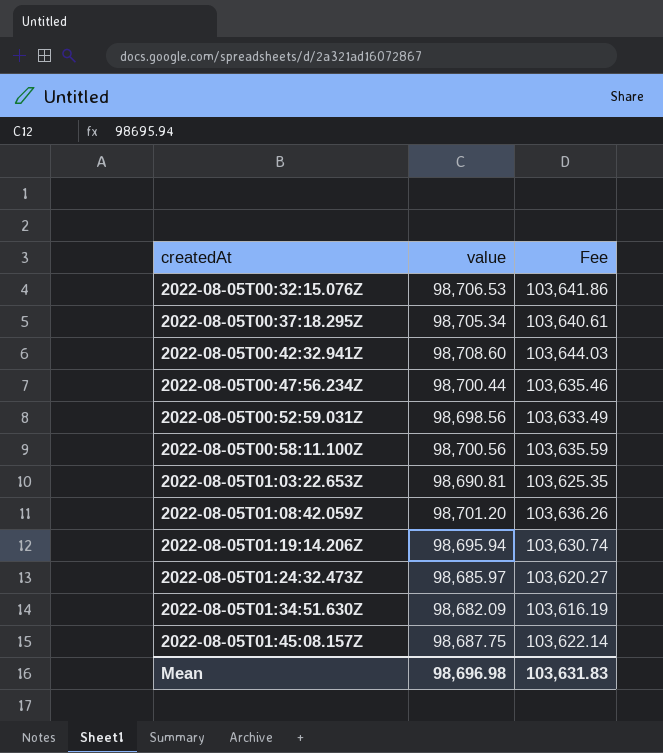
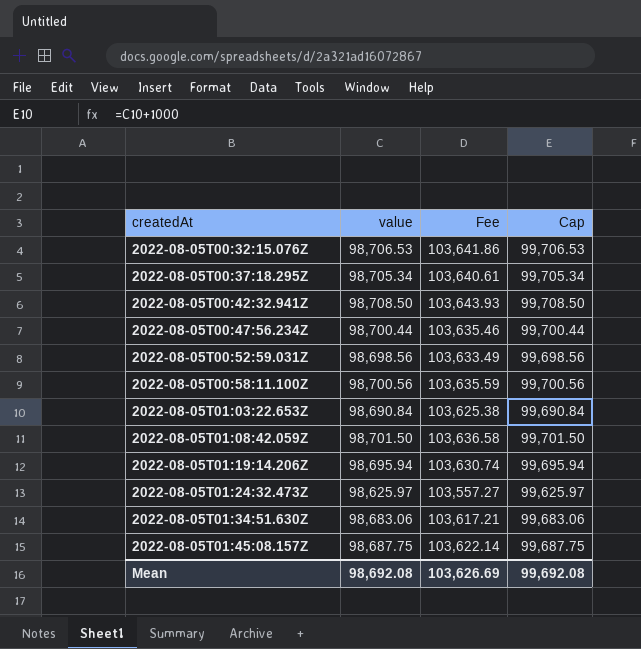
column Cap | formula: none -> [value] + 1000
2022-08-05T00:42:32.941Z | value: 98,708.60 -> 98,708.50
2022-08-05T00:42:32.941Z | Fee: 103,644.03 -> 103,643.93
2022-08-05T01:03:22.653Z | value: 98,690.81 -> 98,690.84
2022-08-05T01:03:22.653Z | Fee: 103,625.35 -> 103,625.38
2022-08-05T01:08:42.059Z | value: 98,701.20 -> 98,701.50
2022-08-05T01:08:42.059Z | Fee: 103,636.26 -> 103,636.58
2022-08-05T01:24:32.473Z | value: 98,685.97 -> 98,625.97
2022-08-05T01:24:32.473Z | Fee: 103,620.27 -> 103,557.27
2022-08-05T01:34:51.630Z | value: 98,682.09 -> 98,683.06
2022-08-05T01:34:51.630Z | Fee: 103,616.19 -> 103,617.21
Mean | value: 98,696.98 -> 98,692.08
Mean | Fee: 103,631.83 -> 103,626.69

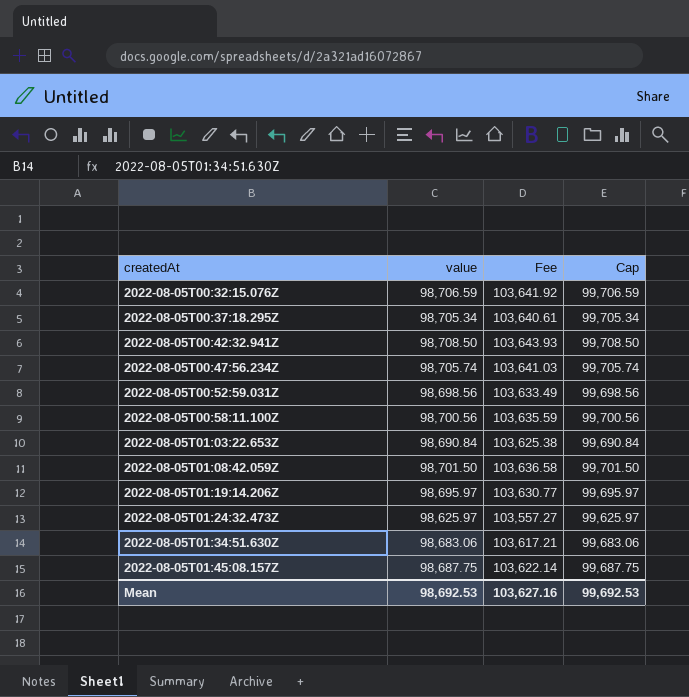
2022-08-05T00:32:15.076Z | value: 98,706.53 -> 98,706.59
2022-08-05T00:32:15.076Z | Fee: 103,641.86 -> 103,641.92
2022-08-05T00:32:15.076Z | Cap: 99,706.53 -> 99,706.59
2022-08-05T00:47:56.234Z | value: 98,700.44 -> 98,705.74
2022-08-05T00:47:56.234Z | Fee: 103,635.46 -> 103,641.03
2022-08-05T00:47:56.234Z | Cap: 99,700.44 -> 99,705.74
2022-08-05T01:19:14.206Z | value: 98,695.94 -> 98,695.97
2022-08-05T01:19:14.206Z | Fee: 103,630.74 -> 103,630.77
2022-08-05T01:19:14.206Z | Cap: 99,695.94 -> 99,695.97
Mean | value: 98,692.08 -> 98,692.53
Mean | Fee: 103,626.69 -> 103,627.16
Mean | Cap: 99,692.08 -> 99,692.53

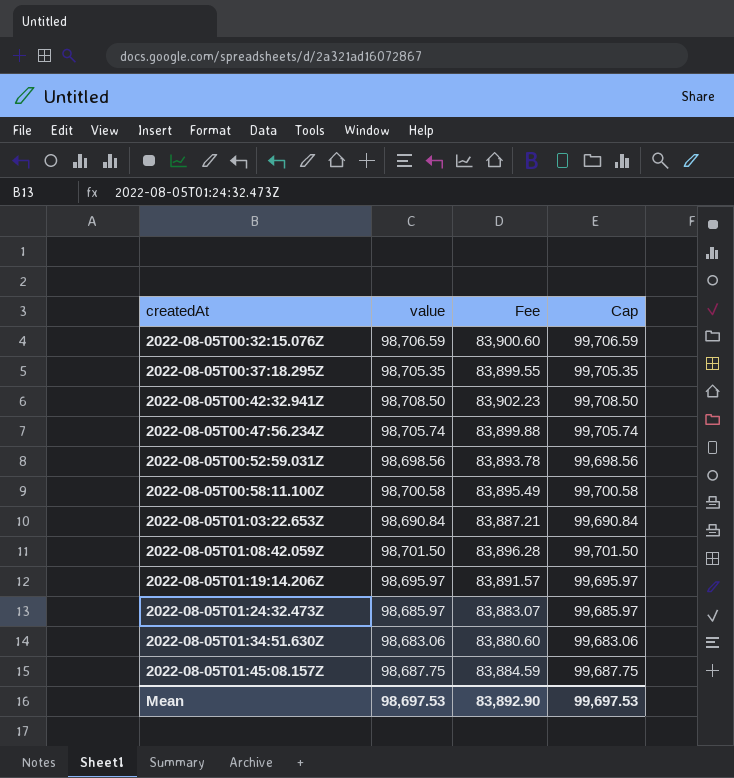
column Fee | formula: [value] * 1.05 -> [value] * 0.85
2022-08-05T00:37:18.295Z | value: 98,705.34 -> 98,705.35
2022-08-05T00:37:18.295Z | Cap: 99,705.34 -> 99,705.35
2022-08-05T00:58:11.100Z | value: 98,700.56 -> 98,700.58
2022-08-05T00:58:11.100Z | Cap: 99,700.56 -> 99,700.58
2022-08-05T01:24:32.473Z | value: 98,625.97 -> 98,685.97
2022-08-05T01:24:32.473Z | Cap: 99,625.97 -> 99,685.97
Mean | value: 98,692.53 -> 98,697.53
Mean | Fee: 103,627.16 -> 83,892.90
Mean | Cap: 99,692.53 -> 99,697.53

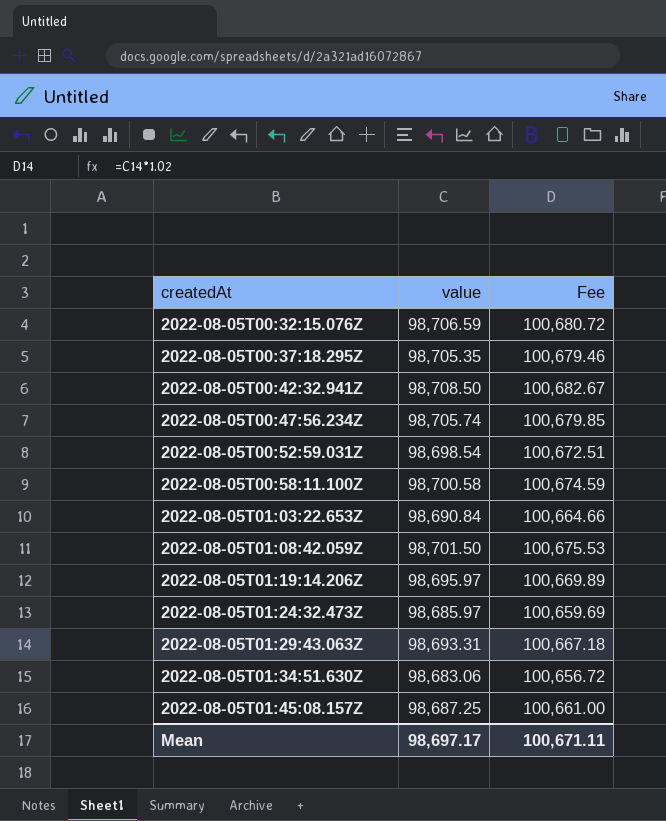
column Cap | formula: [value] + 1000 -> none
column Fee | formula: [value] * 0.85 -> [value] * 1.02
2022-08-05T00:52:59.031Z | value: 98,698.56 -> 98,698.54
row 2022-08-05T01:29:43.063Z: none -> 98,693.31 | 100,667.18
2022-08-05T01:45:08.157Z | value: 98,687.75 -> 98,687.25
Mean | value: 98,697.53 -> 98,697.17
Mean | Fee: 83,892.90 -> 100,671.11

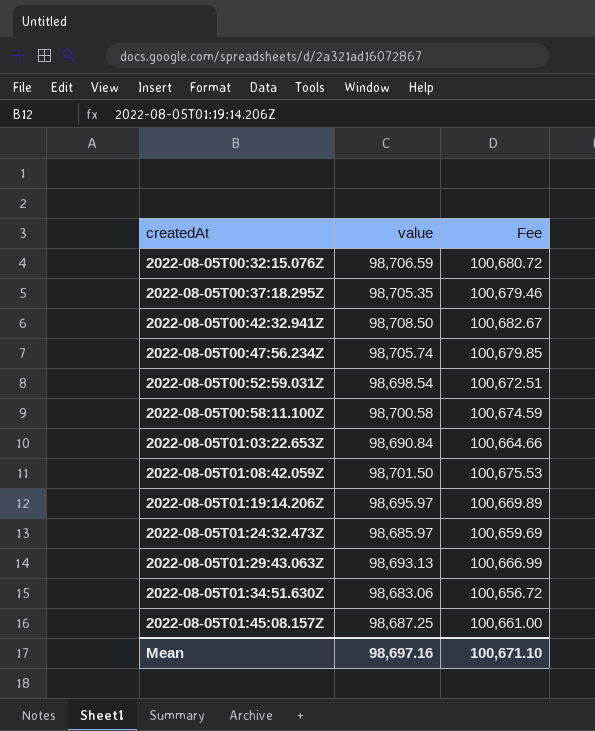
2022-08-05T01:29:43.063Z | value: 98,693.31 -> 98,693.13
2022-08-05T01:29:43.063Z | Fee: 100,667.18 -> 100,666.99
Mean | value: 98,697.17 -> 98,697.16
Mean | Fee: 100,671.11 -> 100,671.10

